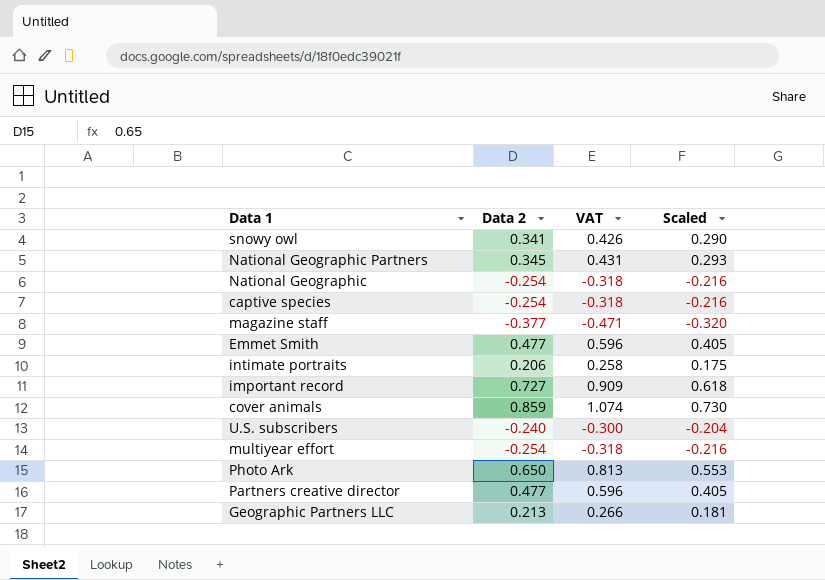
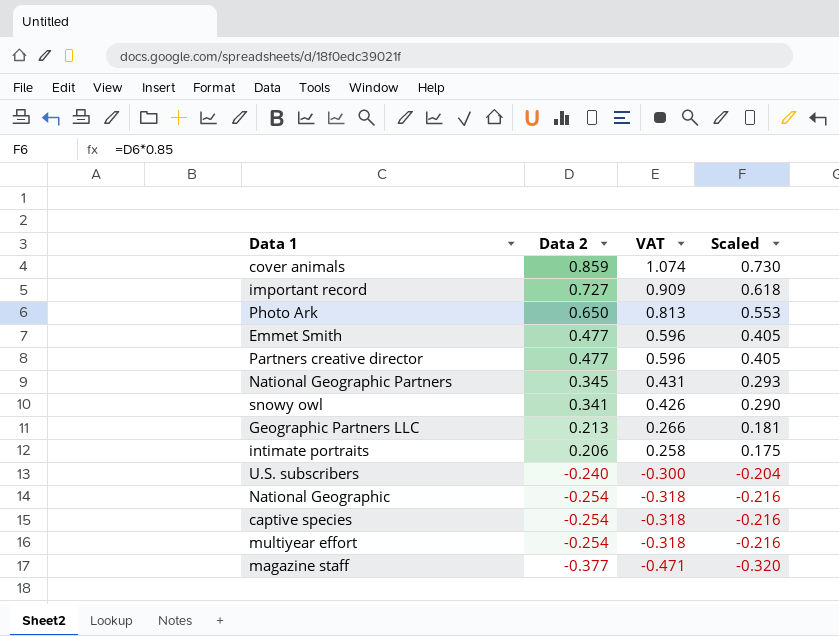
row order: none -> Data 2 descending

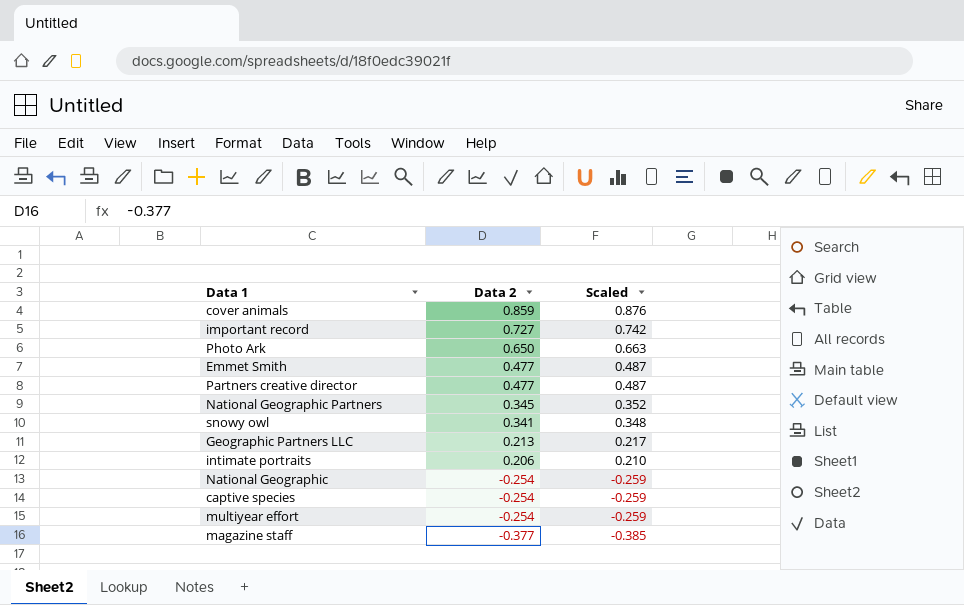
column VAT | formula: [Data 2] * 1.25 -> none
column Scaled | formula: [Data 2] * 0.85 -> [Data 2] * 1.02
row U.S. subscribers: -0.240 | -0.300 | -0.204 -> none

